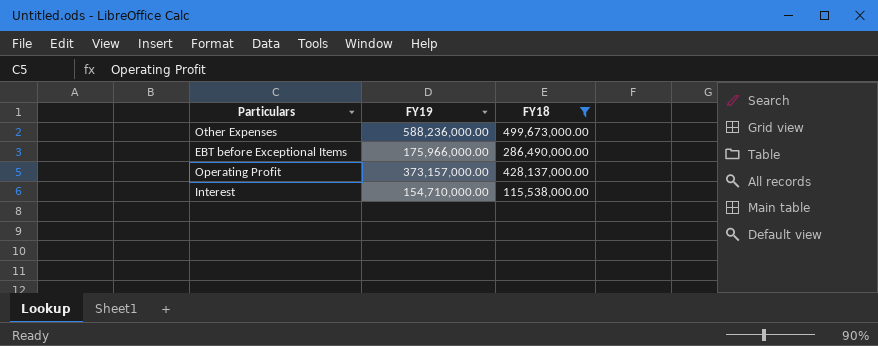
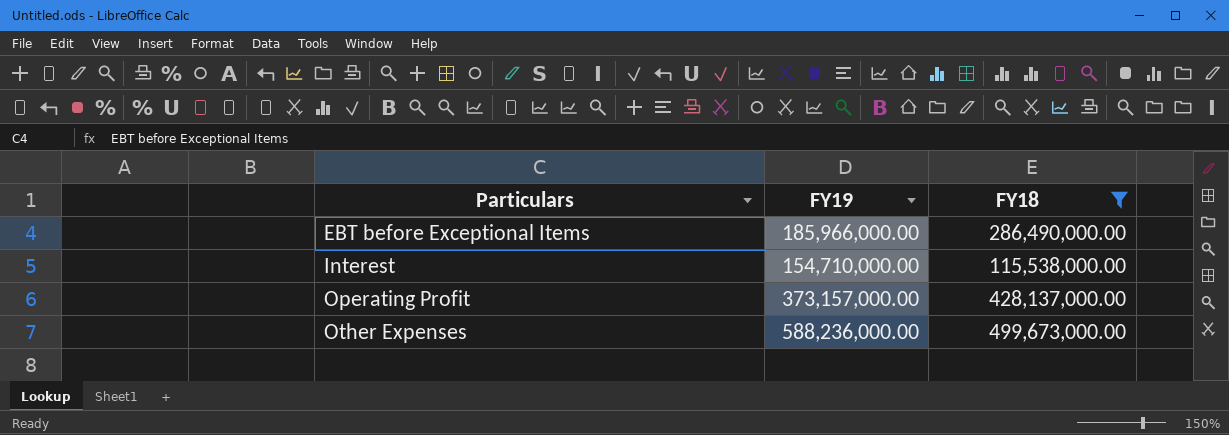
row order: none -> Particulars ascending
EBT before Exceptional Items | FY19: 175,966,000.00 -> 185,966,000.00

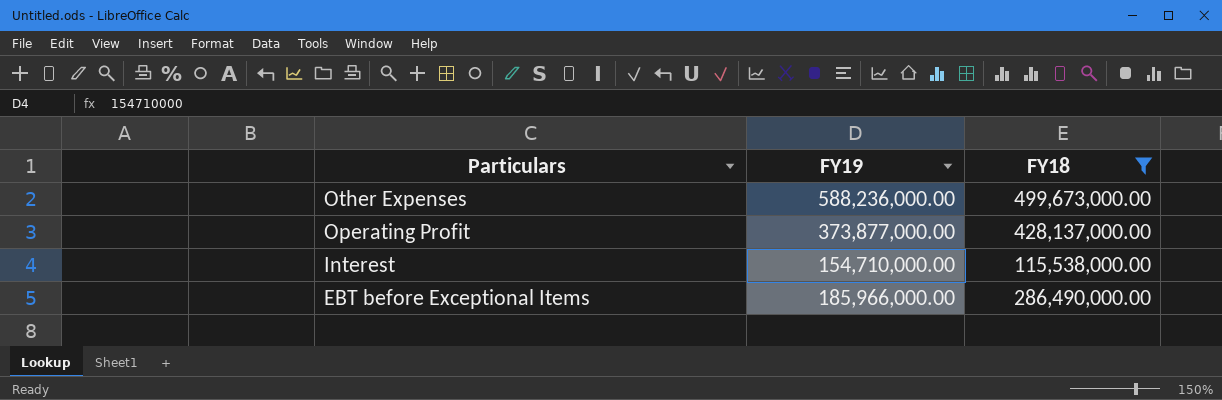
row order: Particulars ascending -> Particulars descending
Operating Profit | FY19: 373,157,000.00 -> 373,877,000.00

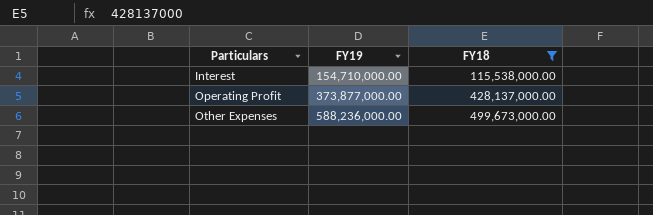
row order: Particulars descending -> Particulars ascending
row EBT before Exceptional Items: 185,966,000.00 | 286,490,000.00 -> none

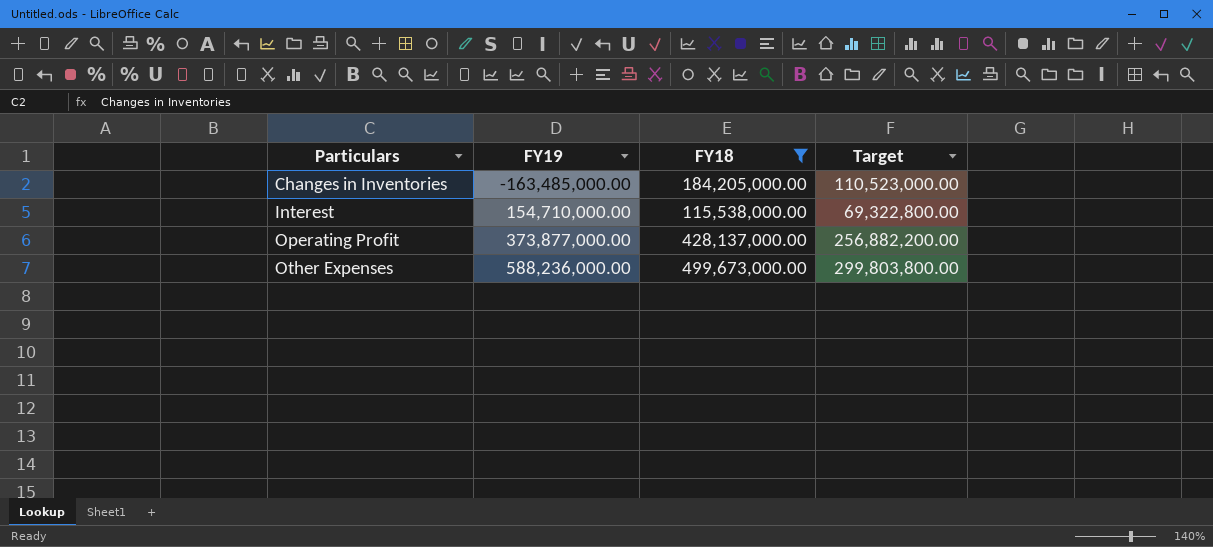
column Target | formula: none -> [FY18] * 0.6
row Changes in Inventories: none -> -163,485,000.00 | 184,205,000.00 | 110,523,000.00

